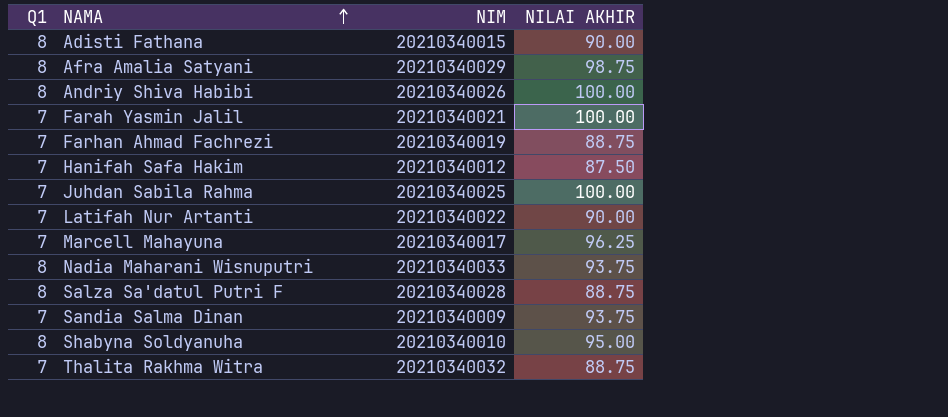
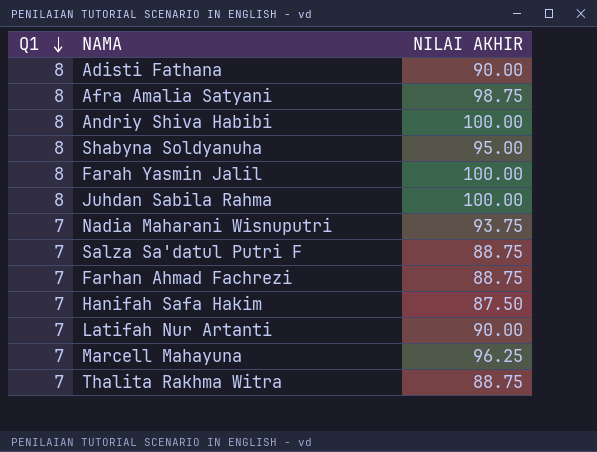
row order: NAMA ascending -> Q1 descending
column NIM | position: 3 -> none
row Sandia Salma Dinan: 7 | 20210340009 | 93.75 -> none
Farah Yasmin Jalil | Q1: 7 -> 8
Juhdan Sabila Rahma | Q1: 7 -> 8
Nadia Maharani Wisnuputri | Q1: 8 -> 7
Salza Sa'datul Putri F | Q1: 8 -> 7

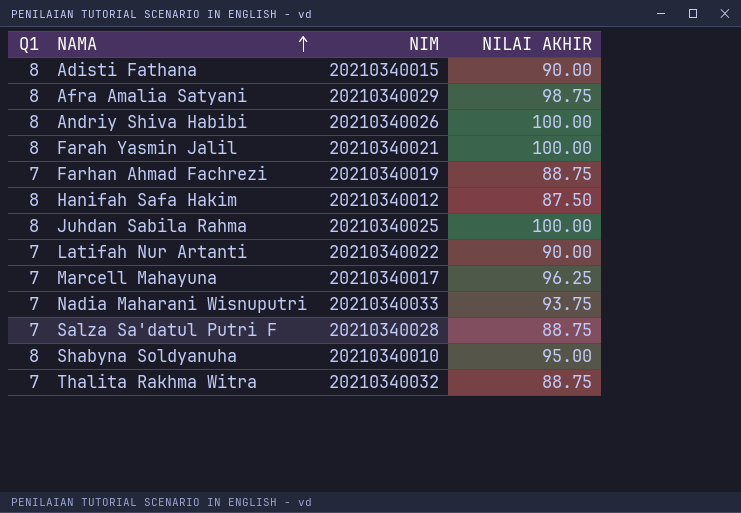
row order: Q1 descending -> NAMA ascending
column NIM | position: none -> 3
Hanifah Safa Hakim | Q1: 7 -> 8

